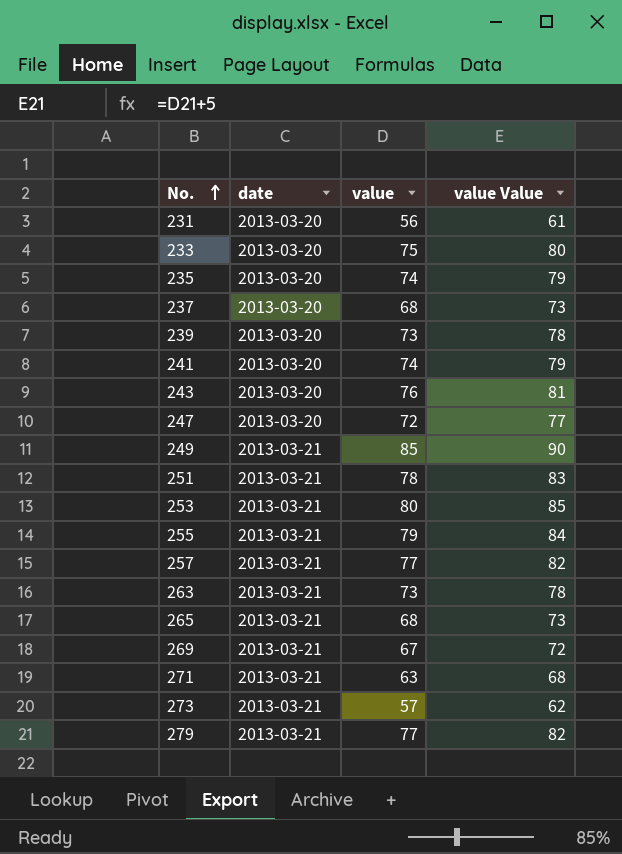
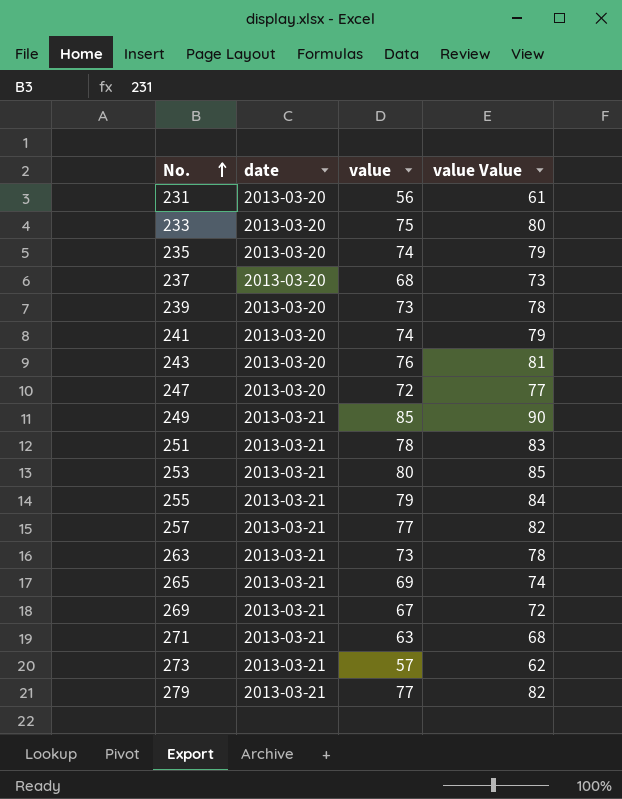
265 | value: 68 -> 69
265 | value Value: 73 -> 74

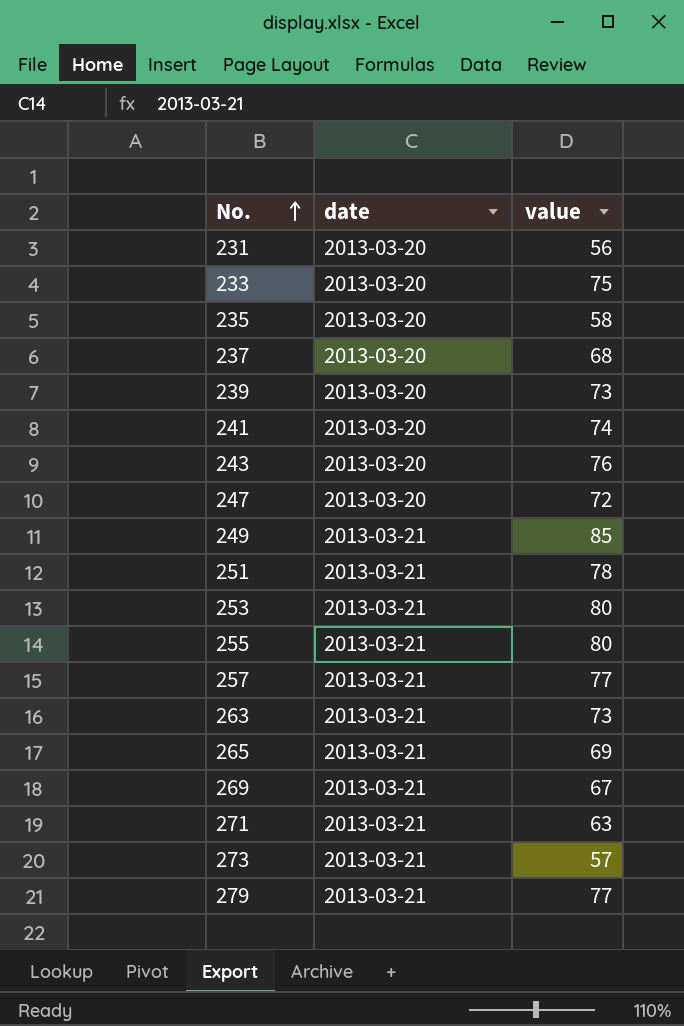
column value Value | formula: [value] + 5 -> none
235 | value: 74 -> 58
255 | value: 79 -> 80

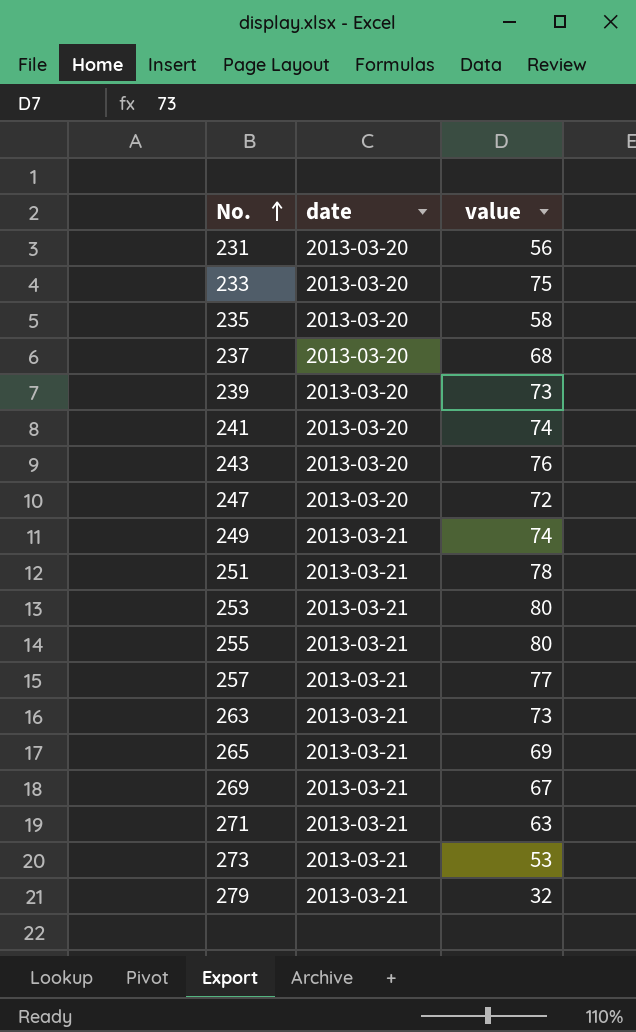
249 | value: 85 -> 74
273 | value: 57 -> 53
279 | value: 77 -> 32

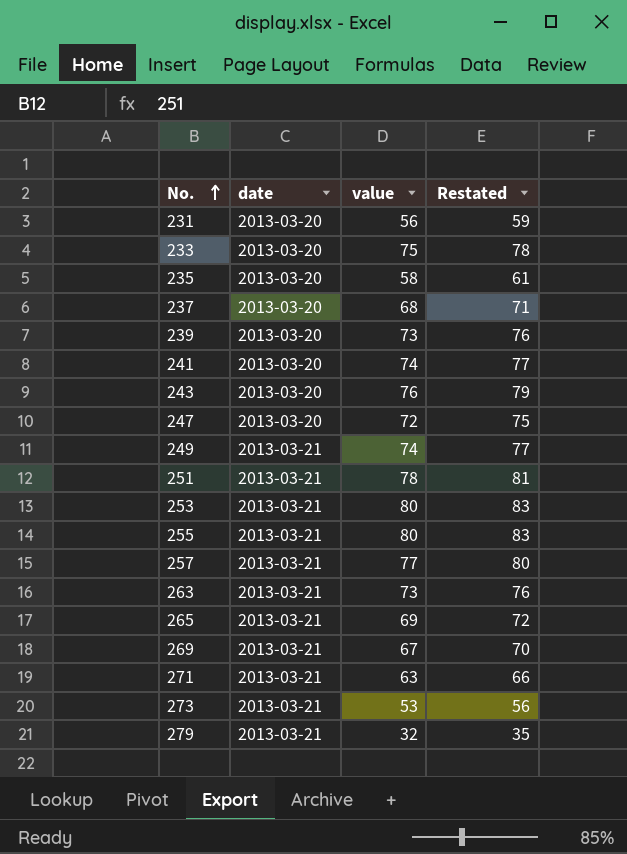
column Restated | formula: none -> [value] + 3

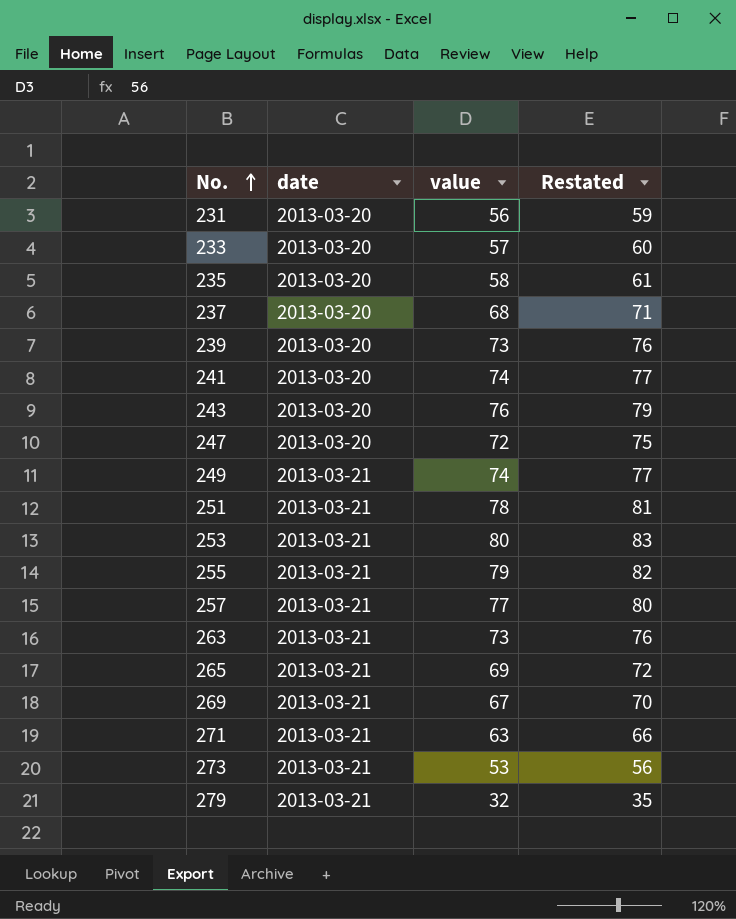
233 | value: 75 -> 57
233 | Restated: 78 -> 60
255 | value: 80 -> 79
255 | Restated: 83 -> 82

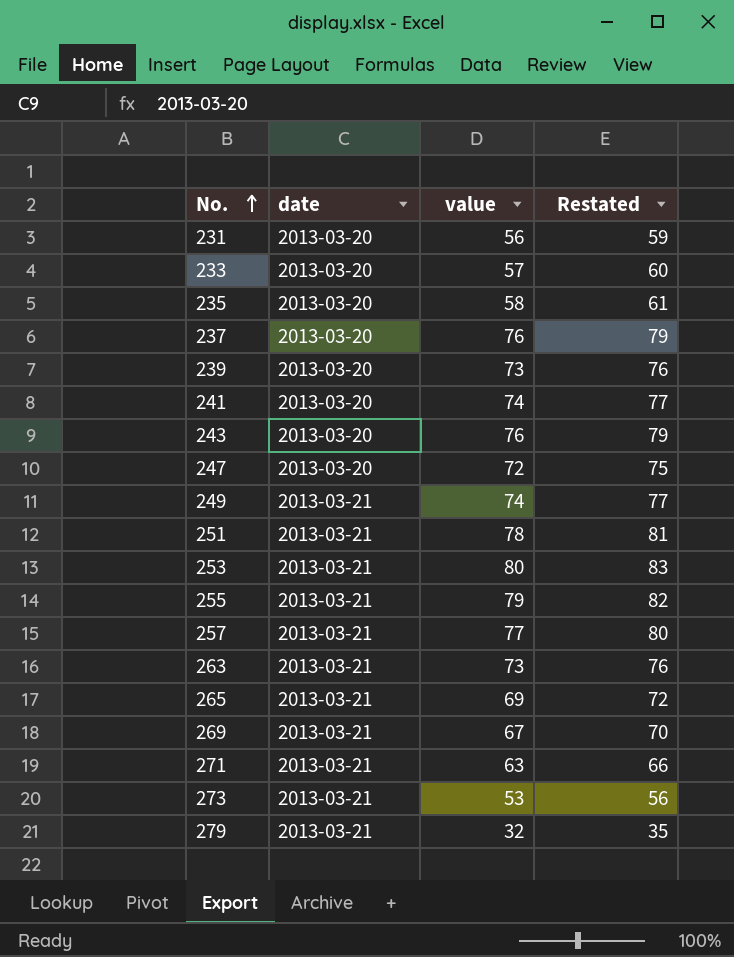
237 | value: 68 -> 76
237 | Restated: 71 -> 79

